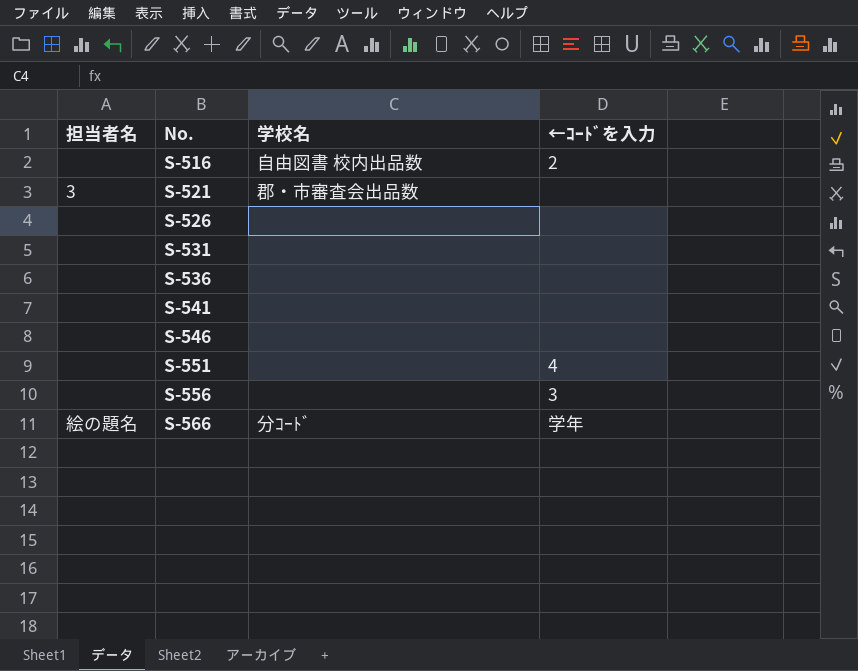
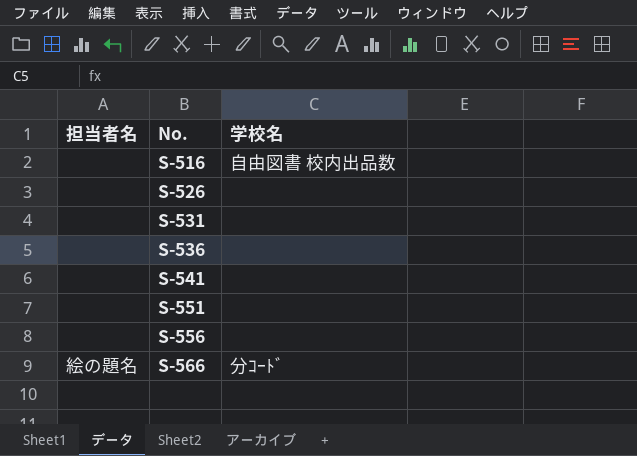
column ←ｺｰﾄﾞを入力 | position: 4 -> none
row S-521: 3 | 郡・市審査会出品数 | none -> none
row S-546: none | none | none -> none

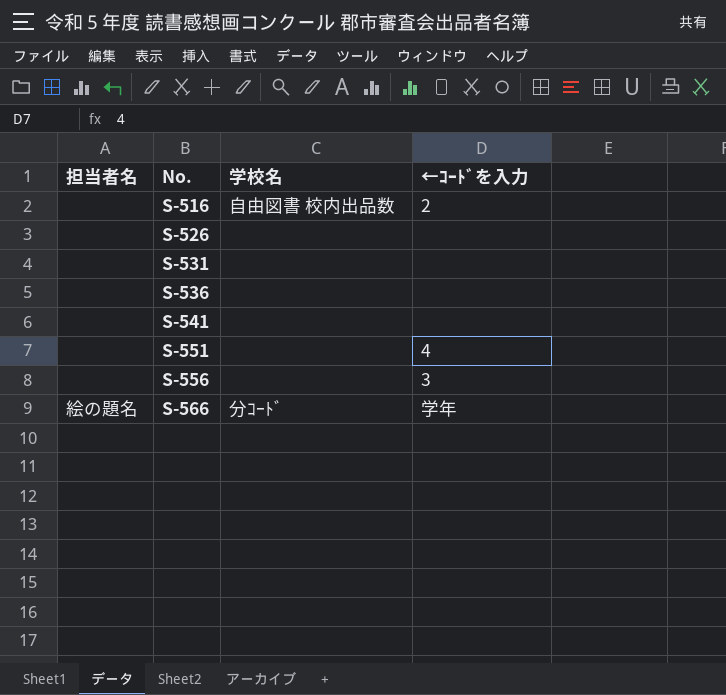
column ←ｺｰﾄﾞを入力 | position: none -> 4

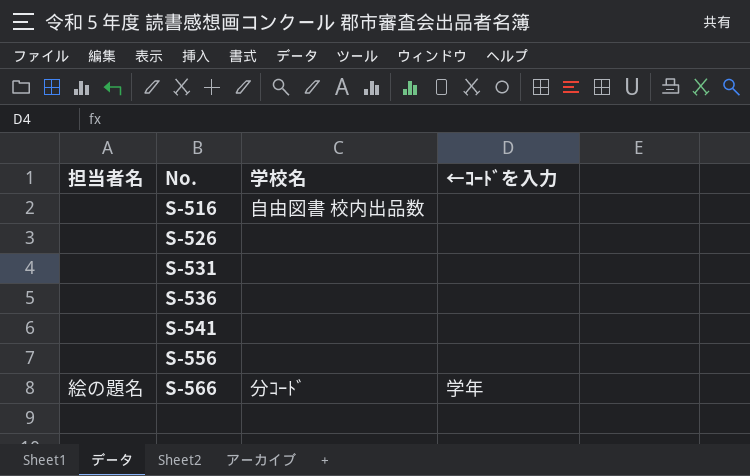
row S-551: none | none | 4 -> none
S-516 | ←ｺｰﾄﾞを入力: 2 -> none
S-556 | ←ｺｰﾄﾞを入力: 3 -> none

